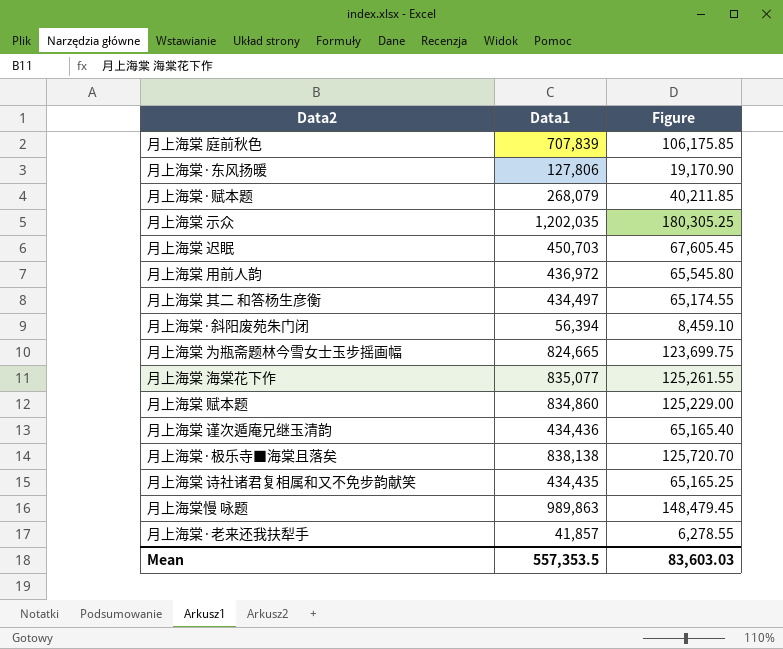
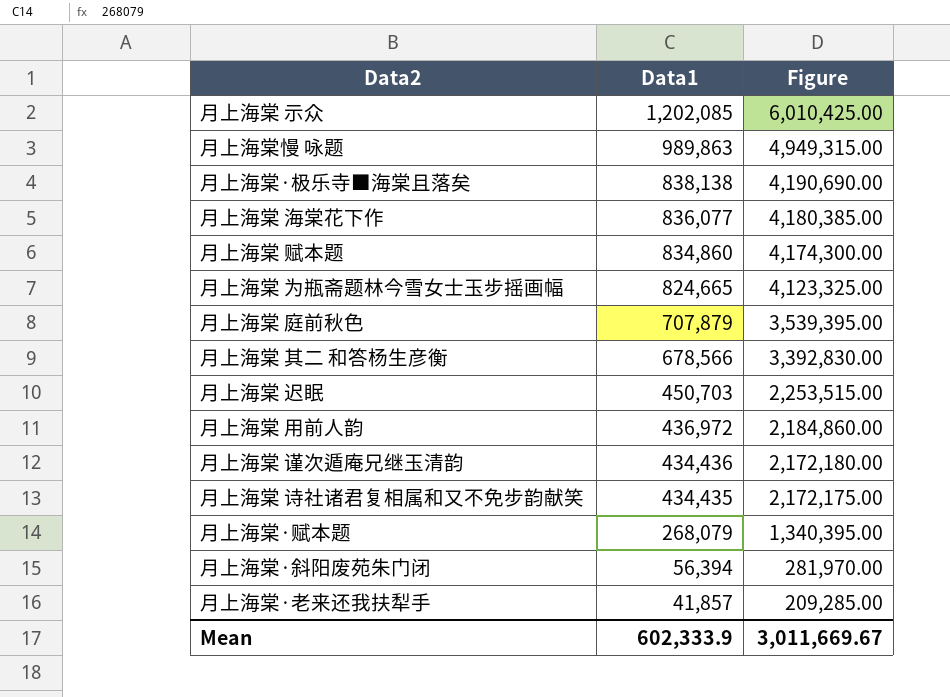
row order: none -> Data1 descending
column Figure | formula: [Data1] * 0.15 -> [Data1] * 5
row 月上海棠·东风扬暖: 127,806 | 19,170.90 -> none
月上海棠 示众 | Data1: 1,202,035 -> 1,202,085
月上海棠 海棠花下作 | Data1: 835,077 -> 836,077
月上海棠 庭前秋色 | Data1: 707,839 -> 707,879
月上海棠 其二 和答杨生彦衡 | Data1: 434,497 -> 678,566
Mean | Data1: 557,353.5 -> 602,333.9
Mean | Figure: 83,603.03 -> 3,011,669.67

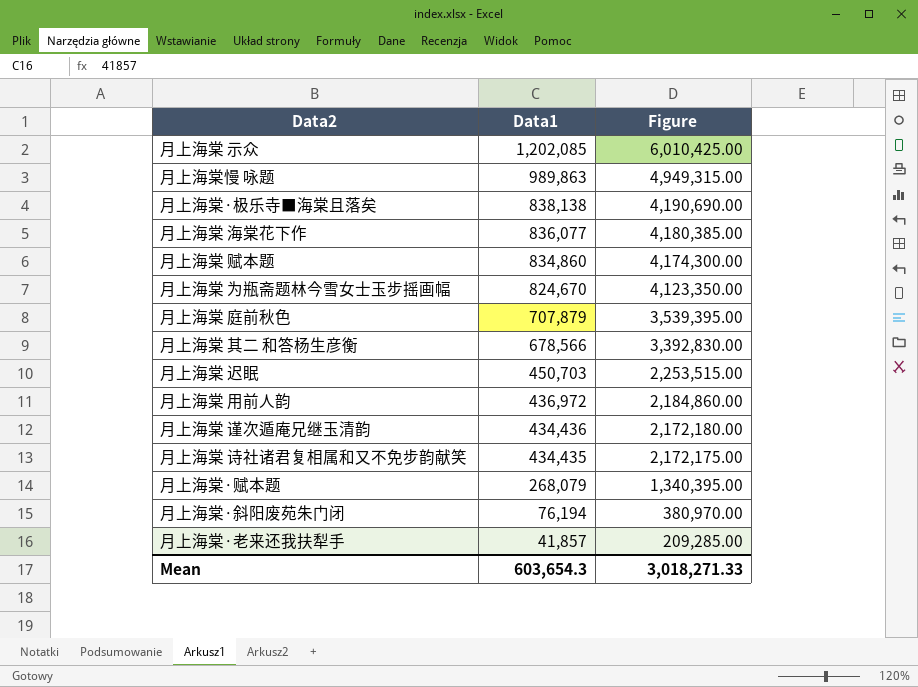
月上海棠 为瓶斋题林今雪女士玉步摇画幅 | Data1: 824,665 -> 824,670
月上海棠 为瓶斋题林今雪女士玉步摇画幅 | Figure: 4,123,325.00 -> 4,123,350.00
月上海棠·斜阳废苑朱门闭 | Data1: 56,394 -> 76,194
月上海棠·斜阳废苑朱门闭 | Figure: 281,970.00 -> 380,970.00
Mean | Data1: 602,333.9 -> 603,654.3
Mean | Figure: 3,011,669.67 -> 3,018,271.33

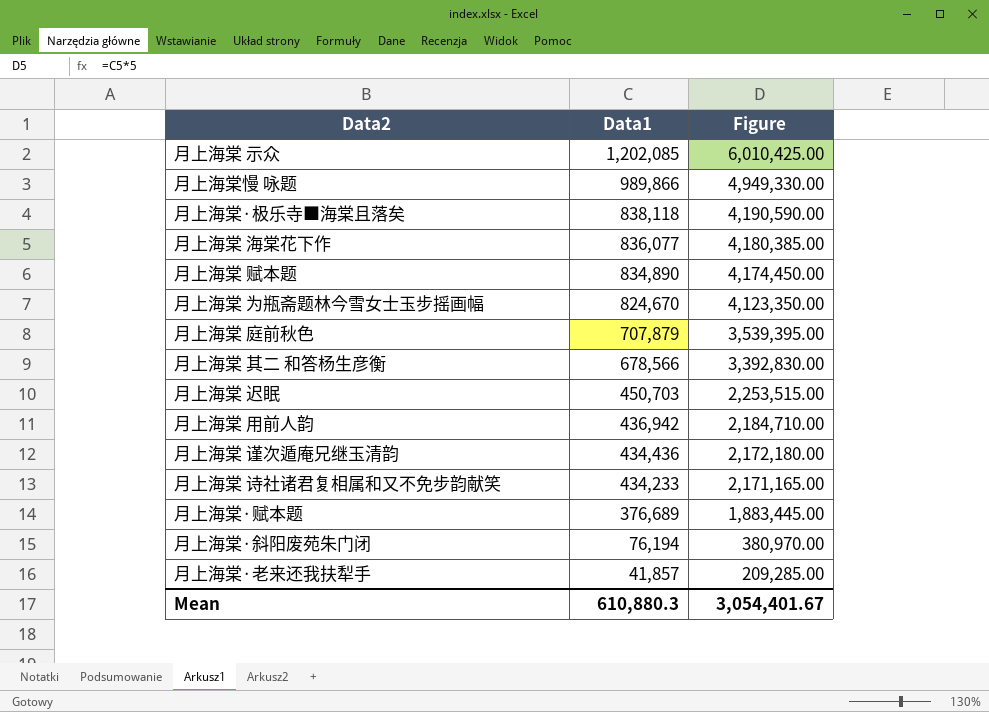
月上海棠慢 咏题 | Data1: 989,863 -> 989,866
月上海棠慢 咏题 | Figure: 4,949,315.00 -> 4,949,330.00
月上海棠·极乐寺■海棠且落矣 | Data1: 838,138 -> 838,118
月上海棠·极乐寺■海棠且落矣 | Figure: 4,190,690.00 -> 4,190,590.00
月上海棠 赋本题 | Data1: 834,860 -> 834,890
月上海棠 赋本题 | Figure: 4,174,300.00 -> 4,174,450.00
月上海棠 用前人韵 | Data1: 436,972 -> 436,942
月上海棠 用前人韵 | Figure: 2,184,860.00 -> 2,184,710.00
月上海棠 诗社诸君复相属和又不免步韵献笑 | Data1: 434,435 -> 434,233
月上海棠 诗社诸君复相属和又不免步韵献笑 | Figure: 2,172,175.00 -> 2,171,165.00
月上海棠·赋本题 | Data1: 268,079 -> 376,689
月上海棠·赋本题 | Figure: 1,340,395.00 -> 1,883,445.00
Mean | Data1: 603,654.3 -> 610,880.3
Mean | Figure: 3,018,271.33 -> 3,054,401.67

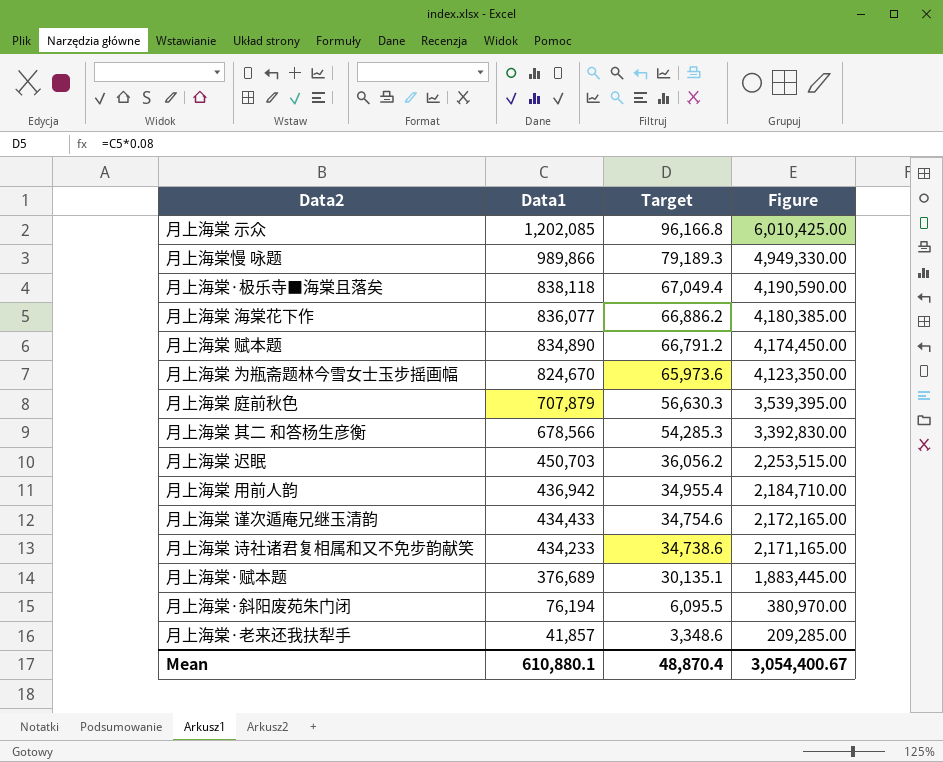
column Target | formula: none -> [Data1] * 0.08
月上海棠 谨次遁庵兄继玉清韵 | Data1: 434,436 -> 434,433
月上海棠 谨次遁庵兄继玉清韵 | Figure: 2,172,180.00 -> 2,172,165.00
Mean | Data1: 610,880.3 -> 610,880.1
Mean | Figure: 3,054,401.67 -> 3,054,400.67

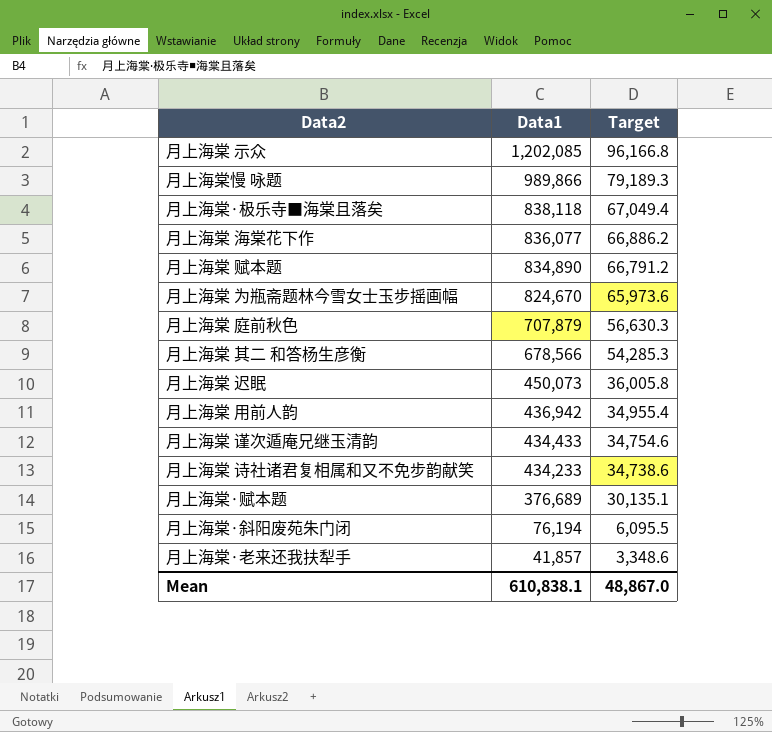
column Figure | formula: [Data1] * 5 -> none
月上海棠 迟眠 | Data1: 450,703 -> 450,073
月上海棠 迟眠 | Target: 36,056.2 -> 36,005.8
Mean | Data1: 610,880.1 -> 610,838.1
Mean | Target: 48,870.4 -> 48,867.0

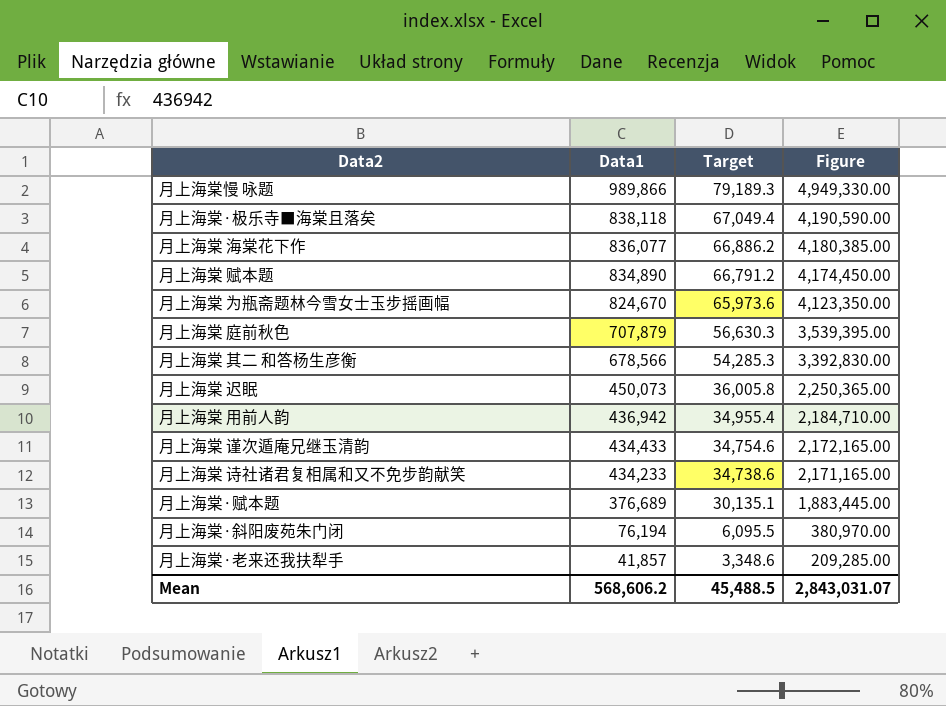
column Figure | formula: none -> [Data1] * 5
row 月上海棠 示众: 1,202,085 | 96,166.8 -> none
Mean | Data1: 610,838.1 -> 568,606.2
Mean | Target: 48,867.0 -> 45,488.5

